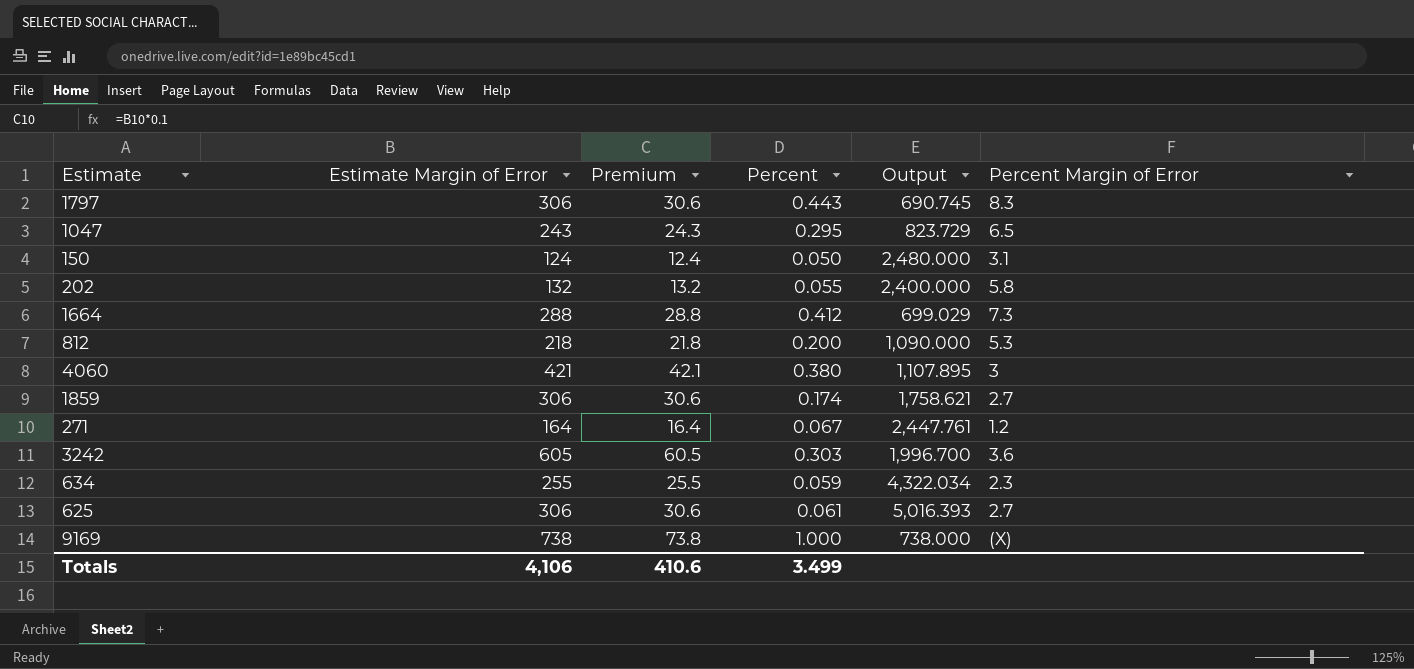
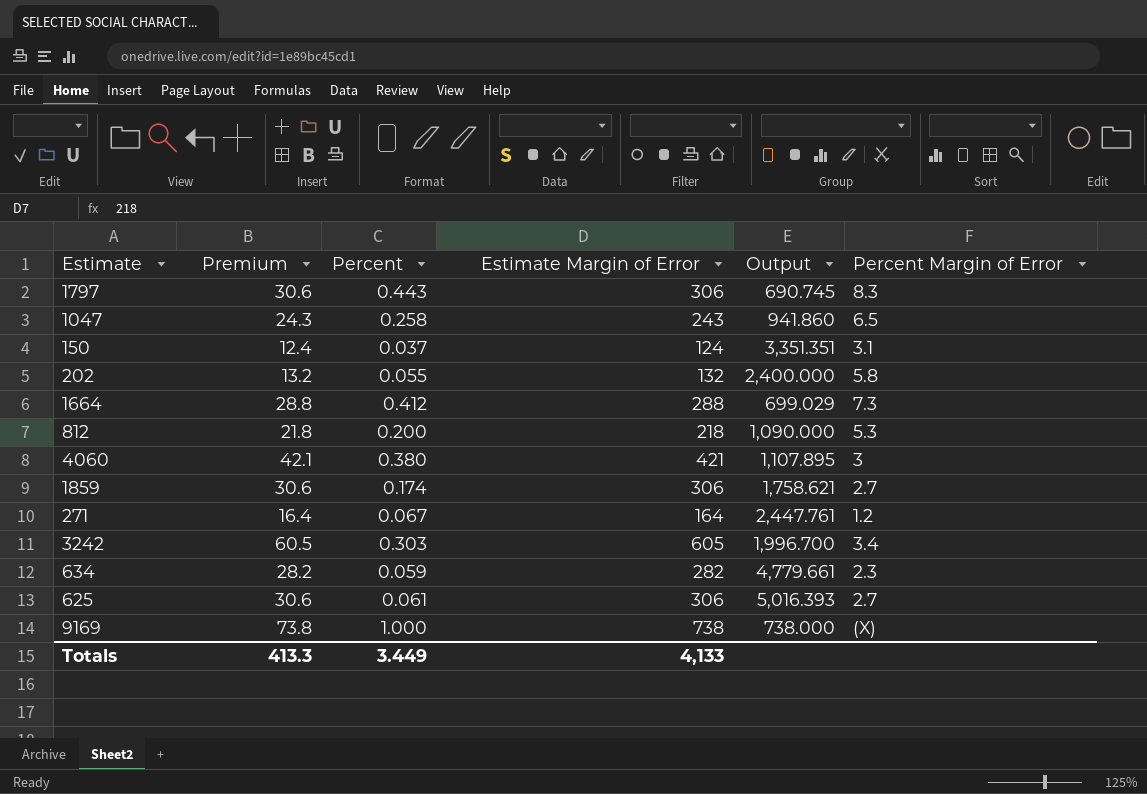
column Estimate Margin of Error | position: 2 -> 4
1047 | Percent: 0.295 -> 0.258
1047 | Output: 823.729 -> 941.860
150 | Percent: 0.050 -> 0.037
150 | Output: 2,480.000 -> 3,351.351
3242 | Percent Margin of Error: 3.6 -> 3.4
634 | Premium: 25.5 -> 28.2
634 | Estimate Margin of Error: 255 -> 282
634 | Output: 4,322.034 -> 4,779.661
Totals | Premium: 410.6 -> 413.3
Totals | Percent: 3.499 -> 3.449
Totals | Estimate Margin of Error: 4,106 -> 4,133

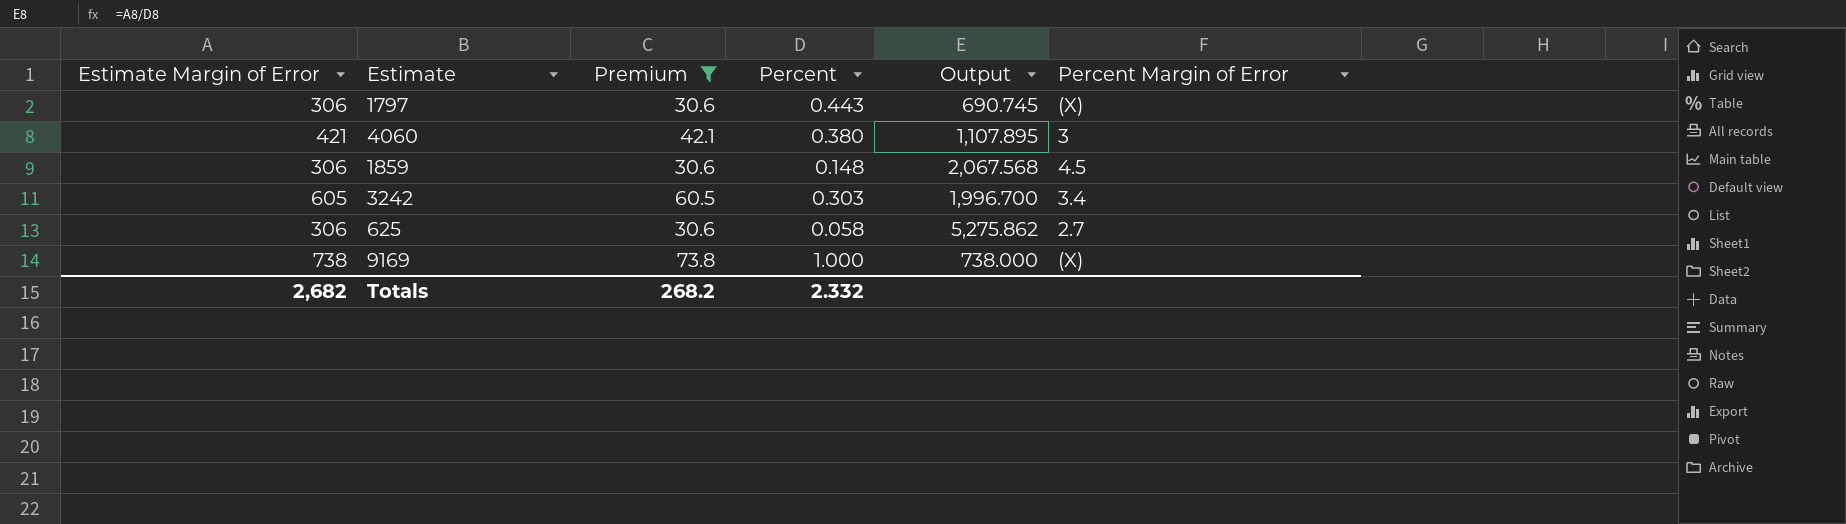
filter: none -> Premium >= 30.6
column Estimate Margin of Error | position: 4 -> 1
1797 | Percent Margin of Error: 8.3 -> (X)
1859 | Percent: 0.174 -> 0.148
1859 | Output: 1,758.621 -> 2,067.568
1859 | Percent Margin of Error: 2.7 -> 4.5
625 | Percent: 0.061 -> 0.058
625 | Output: 5,016.393 -> 5,275.862
Totals | Estimate Margin of Error: 4,133 -> 2,682
Totals | Premium: 413.3 -> 268.2
Totals | Percent: 3.449 -> 2.332

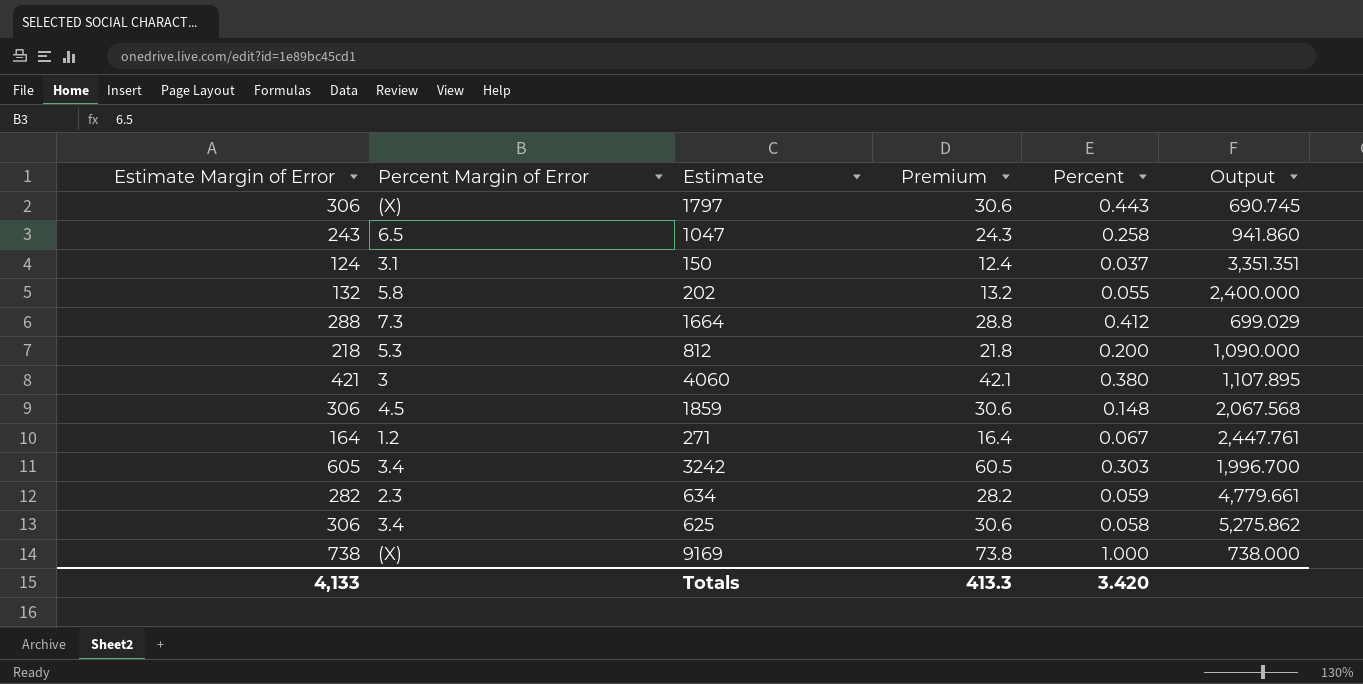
filter: Premium >= 30.6 -> none
column Percent Margin of Error | position: 6 -> 2
625 | Percent Margin of Error: 2.7 -> 3.4
Totals | Estimate Margin of Error: 2,682 -> 4,133
Totals | Premium: 268.2 -> 413.3
Totals | Percent: 2.332 -> 3.420

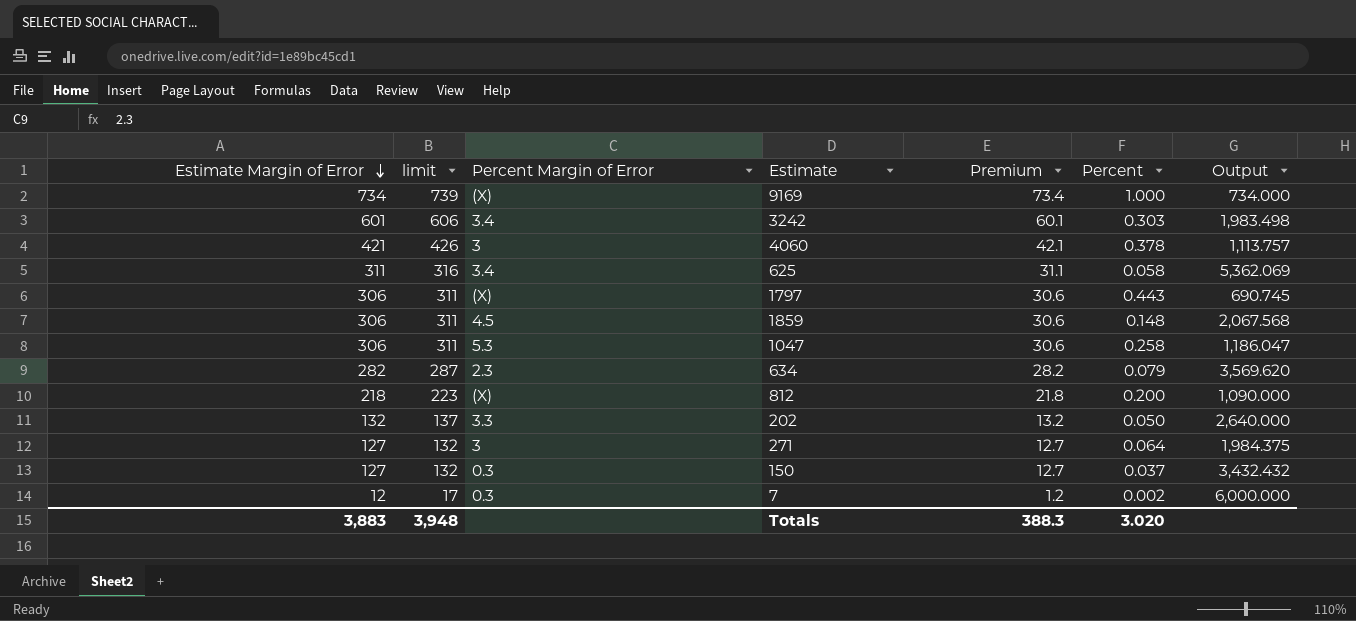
row order: none -> Estimate Margin of Error descending
column limit | formula: none -> [Estimate Margin of Error] + 5
row 1664: 288 | 7.3 | 28.8 | 0.412 | 699.029 -> none
9169 | Estimate Margin of Error: 738 -> 734
9169 | Premium: 73.8 -> 73.4
9169 | Output: 738.000 -> 734.000
3242 | Estimate Margin of Error: 605 -> 601
3242 | Premium: 60.5 -> 60.1
3242 | Output: 1,996.700 -> 1,983.498
4060 | Percent: 0.380 -> 0.378
4060 | Output: 1,107.895 -> 1,113.757
625 | Estimate Margin of Error: 306 -> 311
625 | Premium: 30.6 -> 31.1
625 | Output: 5,275.862 -> 5,362.069
1047 | Estimate Margin of Error: 243 -> 306
1047 | Percent Margin of Error: 6.5 -> 5.3
1047 | Premium: 24.3 -> 30.6
1047 | Output: 941.860 -> 1,186.047
634 | Percent: 0.059 -> 0.079
634 | Output: 4,779.661 -> 3,569.620
812 | Percent Margin of Error: 5.3 -> (X)
202 | Percent Margin of Error: 5.8 -> 3.3
202 | Percent: 0.055 -> 0.050
202 | Output: 2,400.000 -> 2,640.000
271 | Estimate Margin of Error: 164 -> 127
271 | Percent Margin of Error: 1.2 -> 3
271 | Premium: 16.4 -> 12.7
271 | Percent: 0.067 -> 0.064
271 | Output: 2,447.761 -> 1,984.375
150 | Estimate Margin of Error: 124 -> 127
150 | Percent Margin of Error: 3.1 -> 0.3
150 | Premium: 12.4 -> 12.7
150 | Output: 3,351.351 -> 3,432.432
row 7: none -> 12 | 17 | 0.3 | 1.2 | 0.002 | 6,000.000
Totals | Estimate Margin of Error: 4,133 -> 3,883
Totals | Premium: 413.3 -> 388.3
Totals | Percent: 3.420 -> 3.020

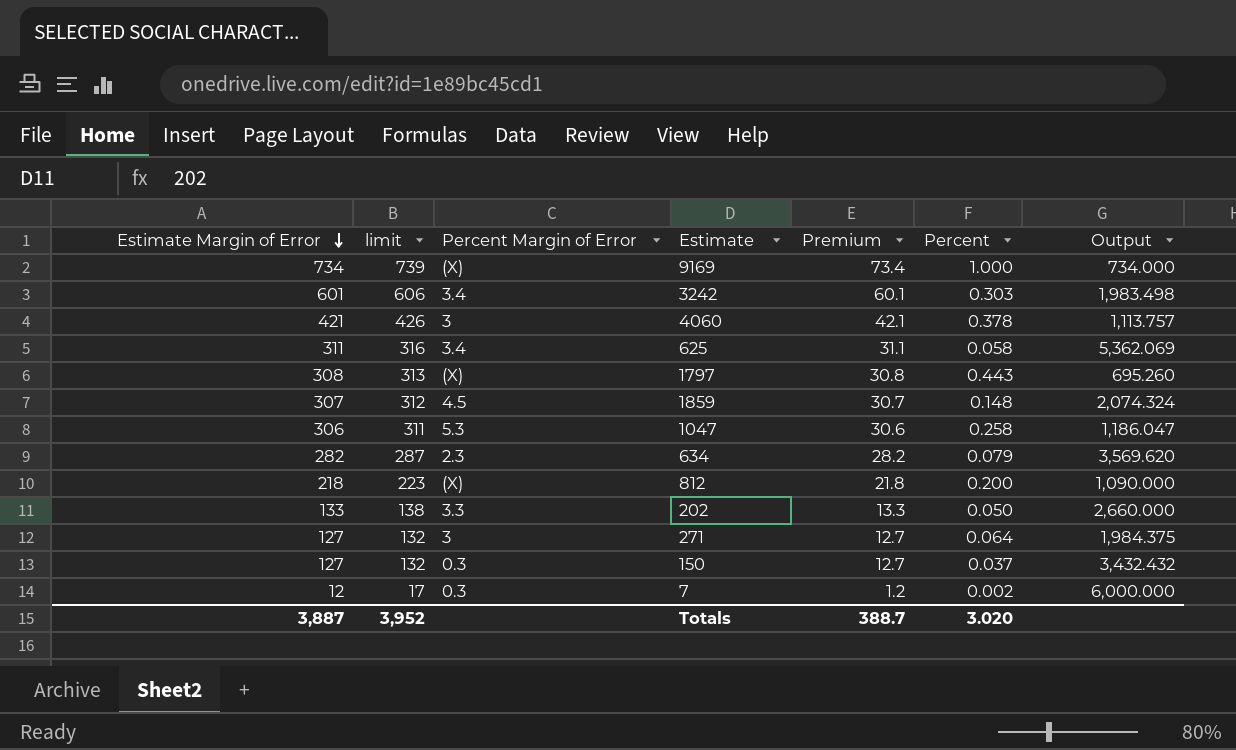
1797 | Estimate Margin of Error: 306 -> 308
1797 | limit: 311 -> 313
1797 | Premium: 30.6 -> 30.8
1797 | Output: 690.745 -> 695.260
1859 | Estimate Margin of Error: 306 -> 307
1859 | limit: 311 -> 312
1859 | Premium: 30.6 -> 30.7
1859 | Output: 2,067.568 -> 2,074.324
202 | Estimate Margin of Error: 132 -> 133
202 | limit: 137 -> 138
202 | Premium: 13.2 -> 13.3
202 | Output: 2,640.000 -> 2,660.000
Totals | Estimate Margin of Error: 3,883 -> 3,887
Totals | limit: 3,948 -> 3,952
Totals | Premium: 388.3 -> 388.7

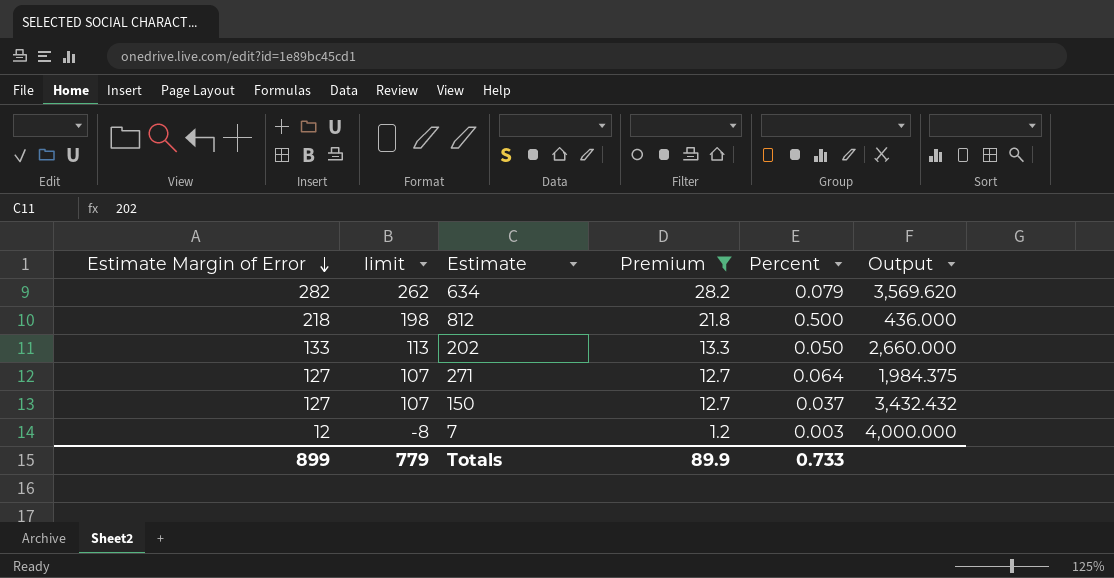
filter: none -> Premium <= 28.2
column Percent Margin of Error | position: 3 -> none
column limit | formula: [Estimate Margin of Error] + 5 -> [Estimate Margin of Error] - 20
812 | Percent: 0.200 -> 0.500
812 | Output: 1,090.000 -> 436.000
7 | Percent: 0.002 -> 0.003
7 | Output: 6,000.000 -> 4,000.000
Totals | Estimate Margin of Error: 3,887 -> 899
Totals | limit: 3,952 -> 779
Totals | Premium: 388.7 -> 89.9
Totals | Percent: 3.020 -> 0.733

